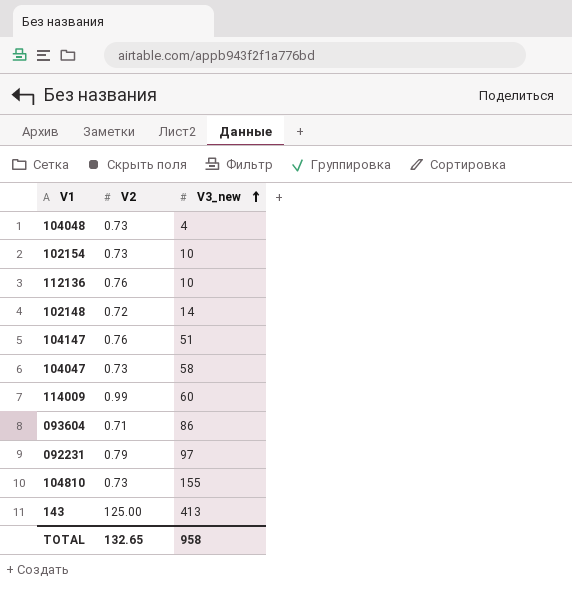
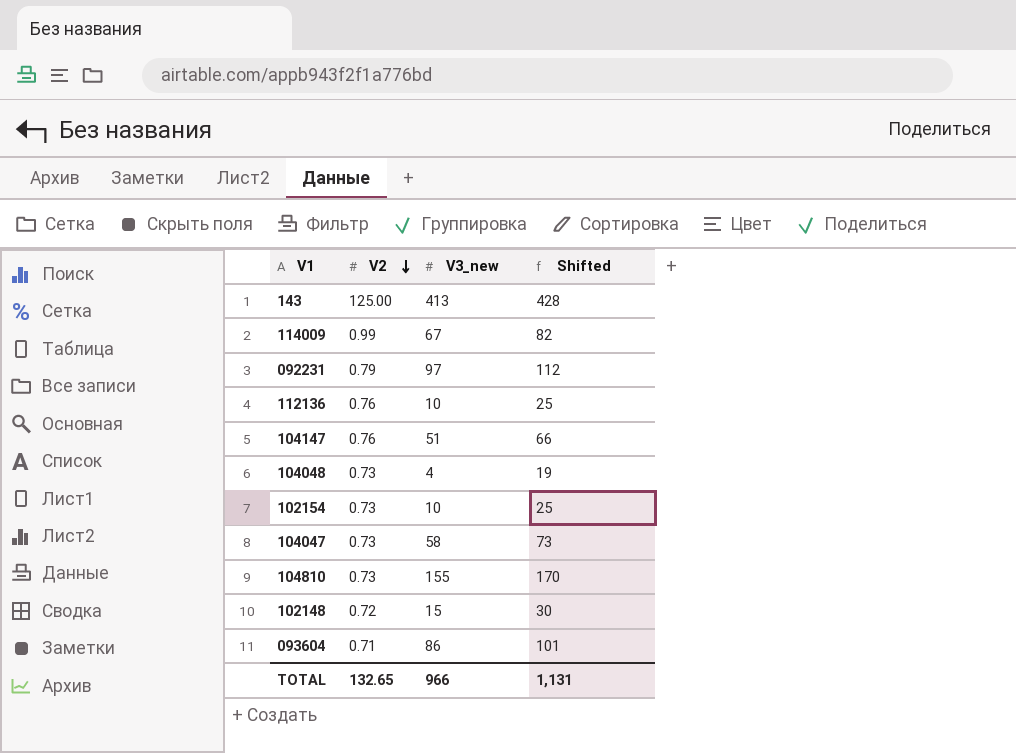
row order: V3_new ascending -> V2 descending
column Shifted | formula: none -> [V3_new] + 15
114009 | V3_new: 60 -> 67
102148 | V3_new: 14 -> 15
TOTAL | V3_new: 958 -> 966

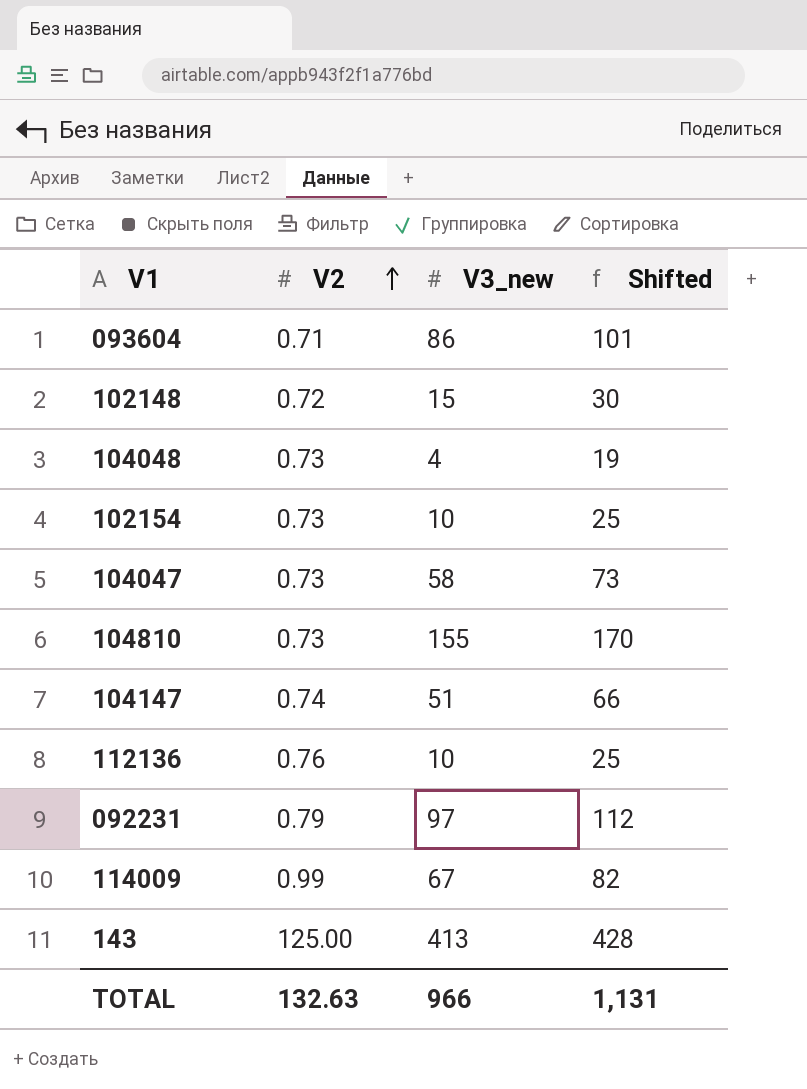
row order: V2 descending -> V2 ascending
104147 | V2: 0.76 -> 0.74
TOTAL | V2: 132.65 -> 132.63

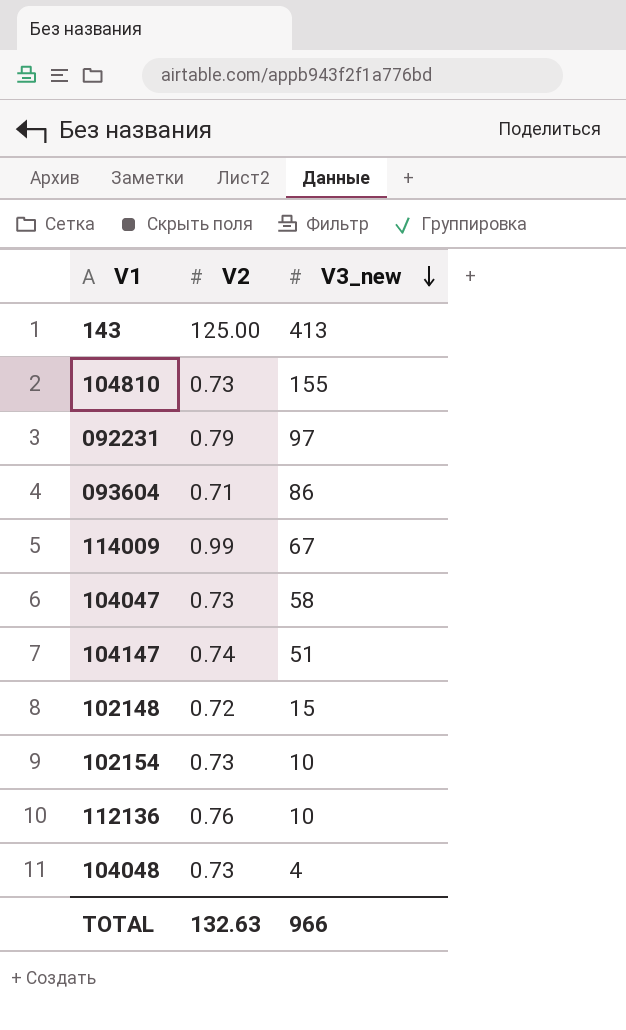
row order: V2 ascending -> V3_new descending
column Shifted | formula: [V3_new] + 15 -> none

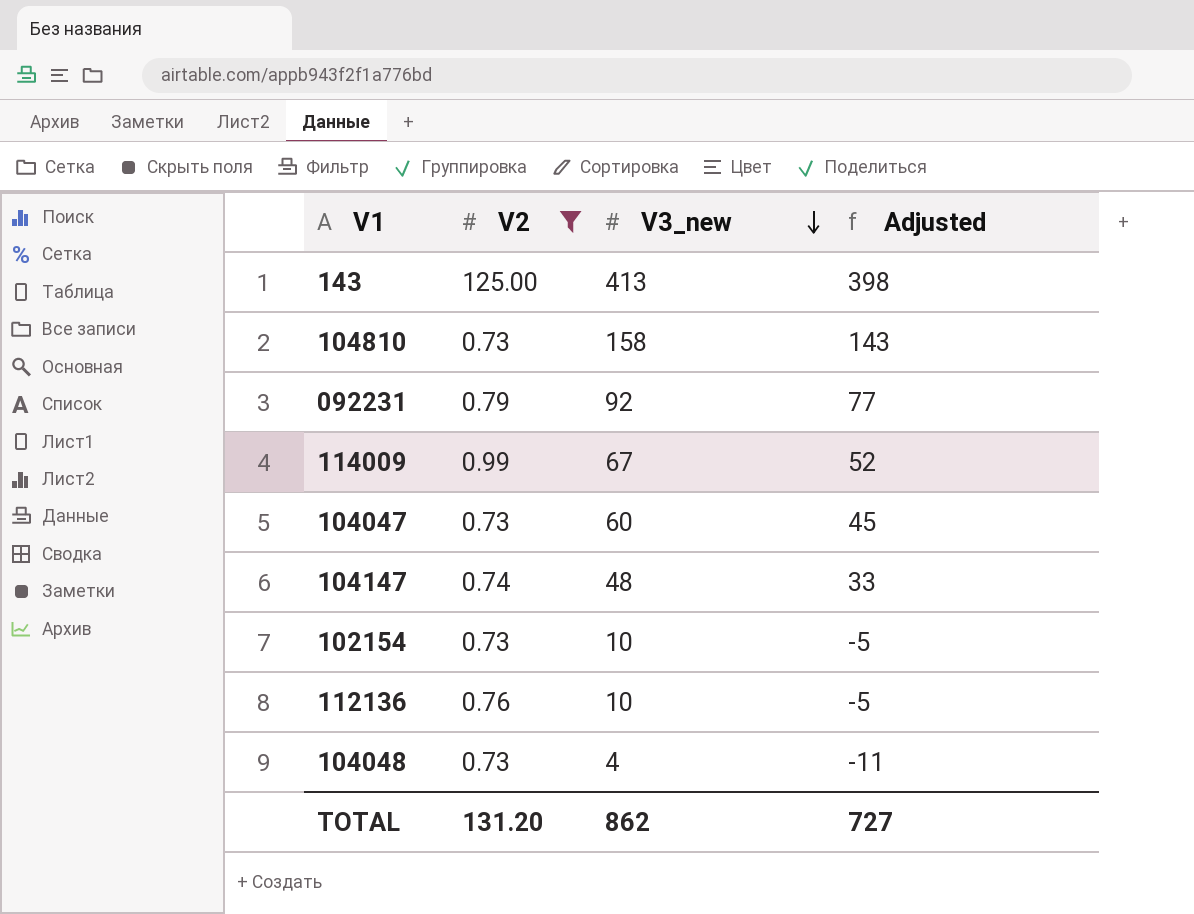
filter: none -> V2 >= 0.73
column Adjusted | formula: none -> [V3_new] - 15
104810 | V3_new: 155 -> 158
092231 | V3_new: 97 -> 92
104047 | V3_new: 58 -> 60
104147 | V3_new: 51 -> 48
TOTAL | V2: 132.63 -> 131.20
TOTAL | V3_new: 966 -> 862

